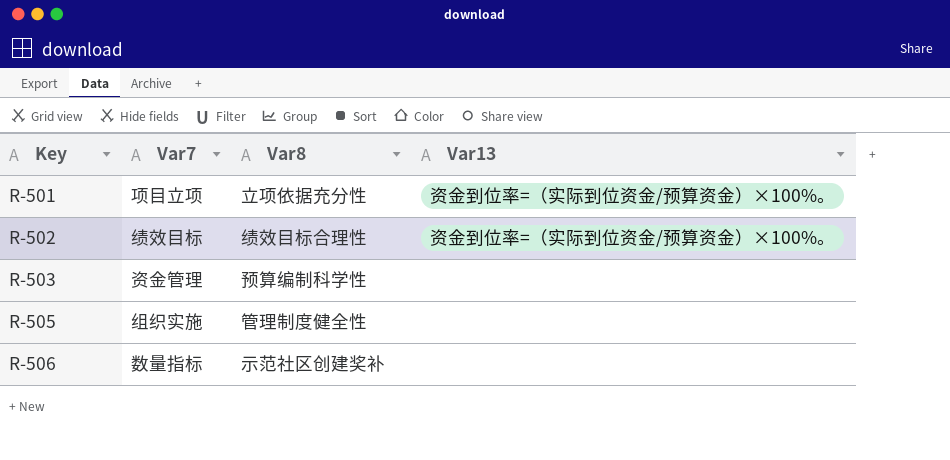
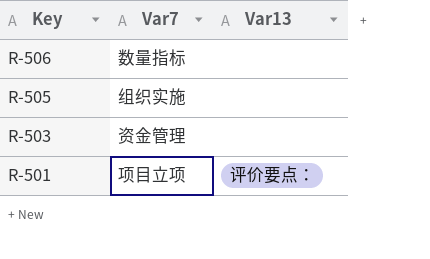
row order: Key ascending -> Key descending
column Var8 | position: 3 -> none
row R-502: 绩效目标 | 绩效目标合理性 | 资金到位率=（实际到位资金/预算资金）×100%。 -> none
R-501 | Var13: 资金到位率=（实际到位资金/预算资金）×100%。 -> 评价要点：

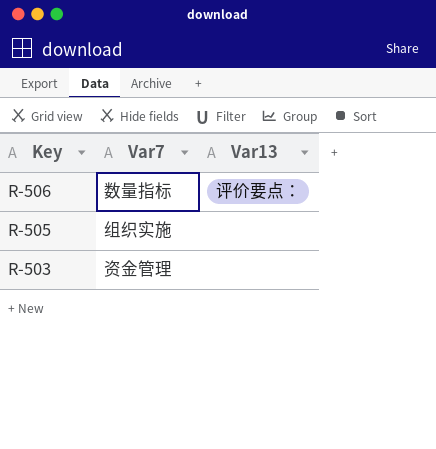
row R-501: 项目立项 | 评价要点： -> none
R-506 | Var13: none -> 评价要点：

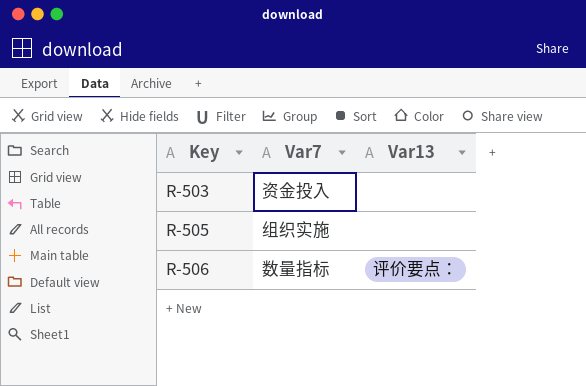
row order: Key descending -> Key ascending
R-503 | Var7: 资金管理 -> 资金投入

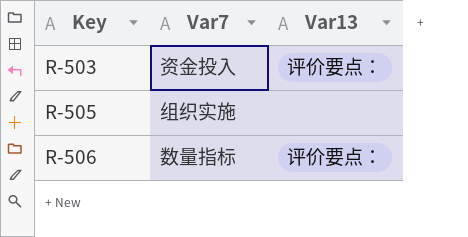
R-503 | Var13: none -> 评价要点：

